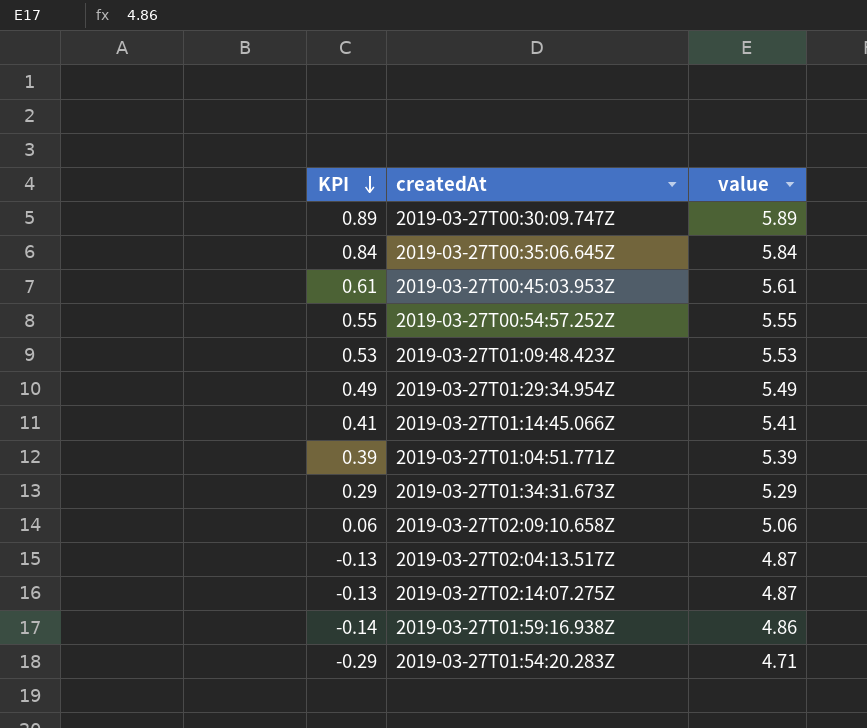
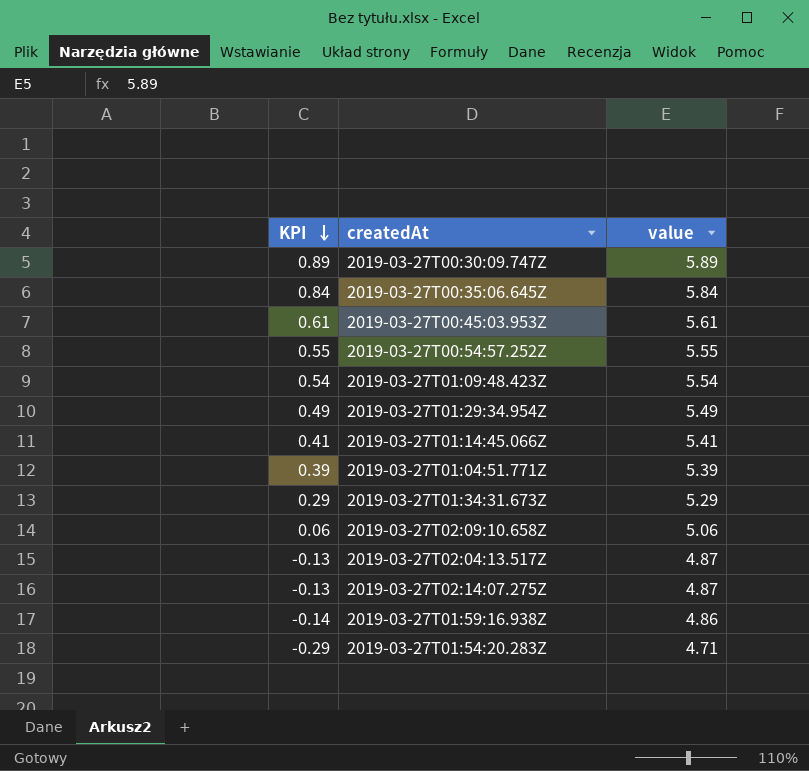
2019-03-27T01:09:48.423Z | KPI: 0.53 -> 0.54
2019-03-27T01:09:48.423Z | value: 5.53 -> 5.54

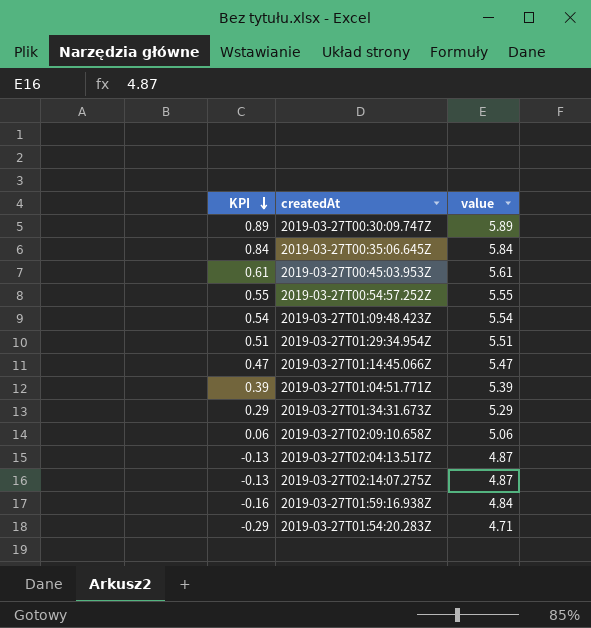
2019-03-27T01:29:34.954Z | KPI: 0.49 -> 0.51
2019-03-27T01:29:34.954Z | value: 5.49 -> 5.51
2019-03-27T01:14:45.066Z | KPI: 0.41 -> 0.47
2019-03-27T01:14:45.066Z | value: 5.41 -> 5.47
2019-03-27T01:59:16.938Z | KPI: -0.14 -> -0.16
2019-03-27T01:59:16.938Z | value: 4.86 -> 4.84

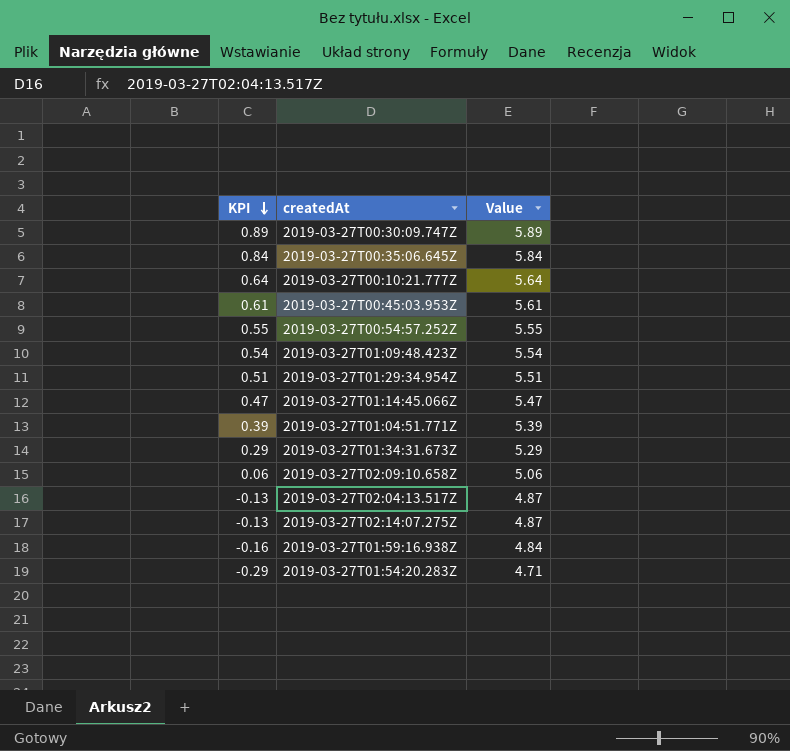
column name: value -> Value
row 2019-03-27T00:10:21.777Z: none -> 0.64 | 5.64

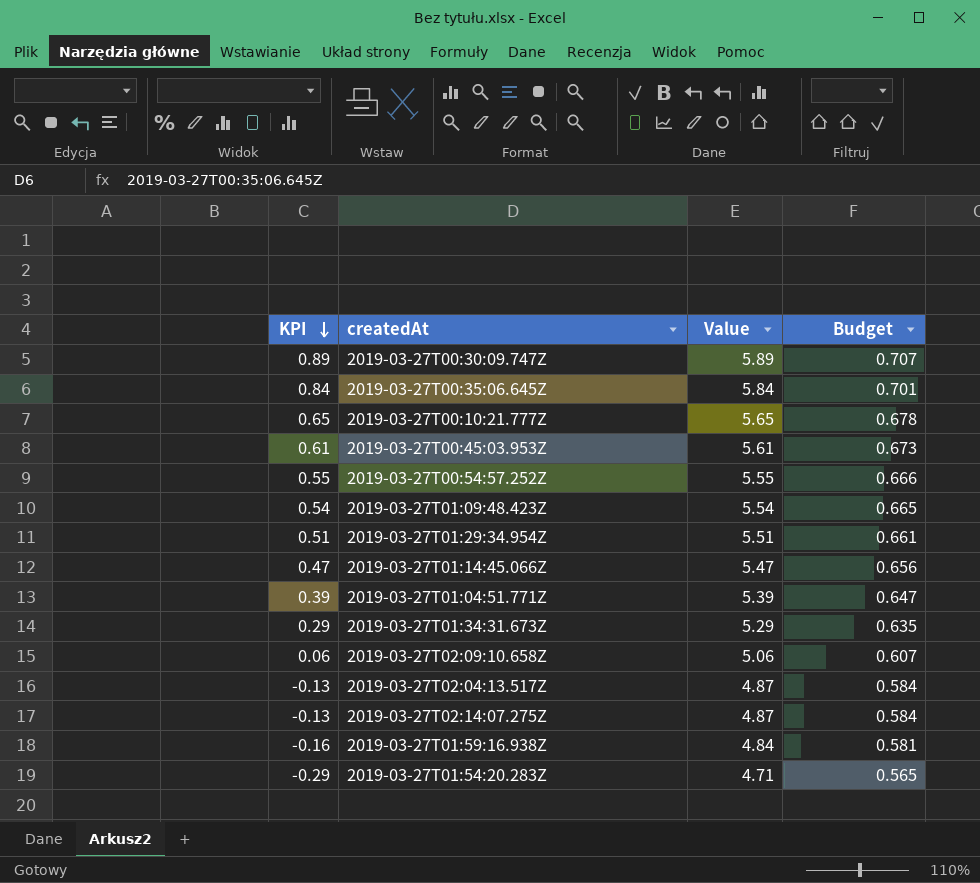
column Budget | formula: none -> [Value] * 0.12
2019-03-27T00:10:21.777Z | KPI: 0.64 -> 0.65
2019-03-27T00:10:21.777Z | Value: 5.64 -> 5.65

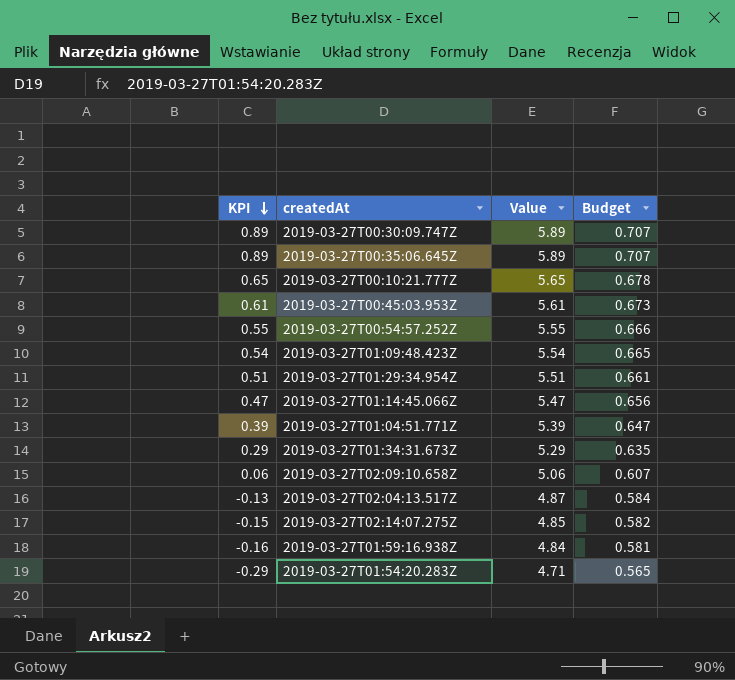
2019-03-27T00:35:06.645Z | KPI: 0.84 -> 0.89
2019-03-27T00:35:06.645Z | Value: 5.84 -> 5.89
2019-03-27T00:35:06.645Z | Budget: 0.701 -> 0.707
2019-03-27T02:14:07.275Z | KPI: -0.13 -> -0.15
2019-03-27T02:14:07.275Z | Value: 4.87 -> 4.85
2019-03-27T02:14:07.275Z | Budget: 0.584 -> 0.582

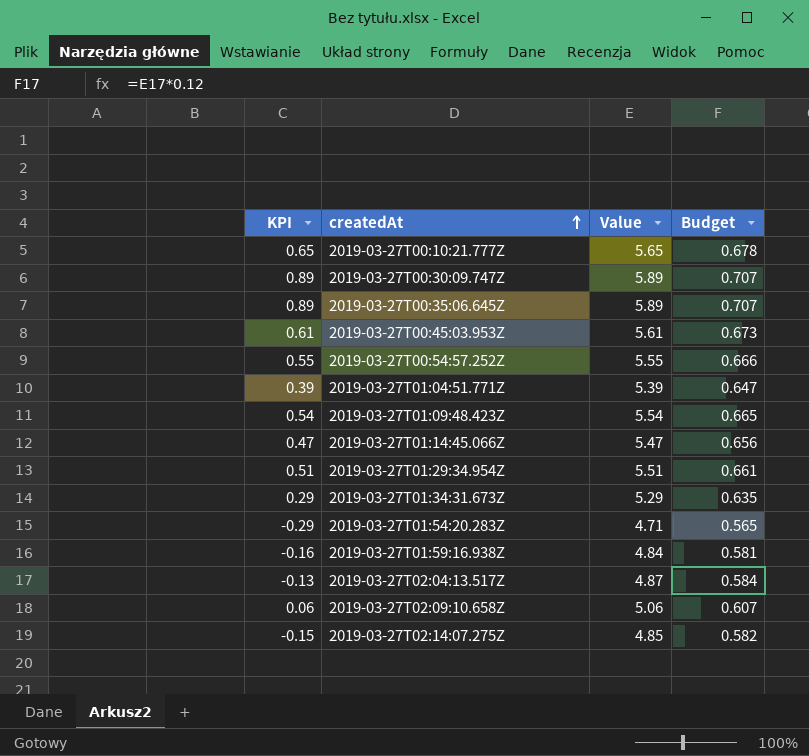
row order: KPI descending -> createdAt ascending

